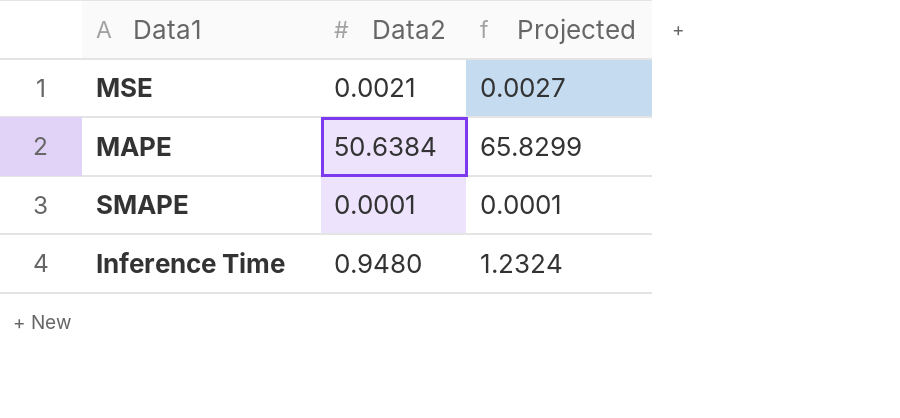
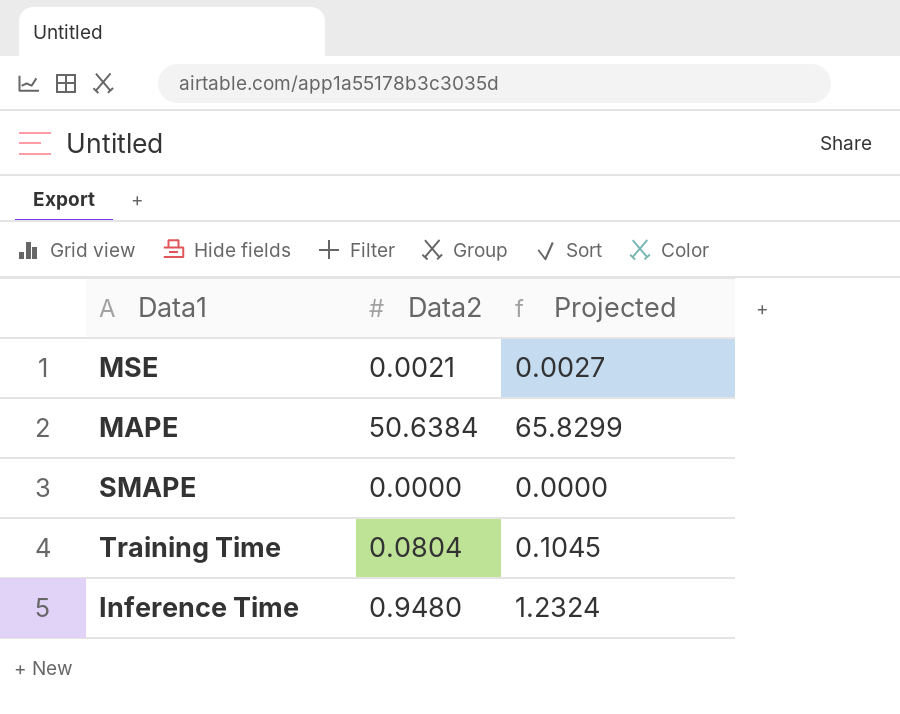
SMAPE | Data2: 0.0001 -> 0.0000
SMAPE | Projected: 0.0001 -> 0.0000
row Training Time: none -> 0.0804 | 0.1045

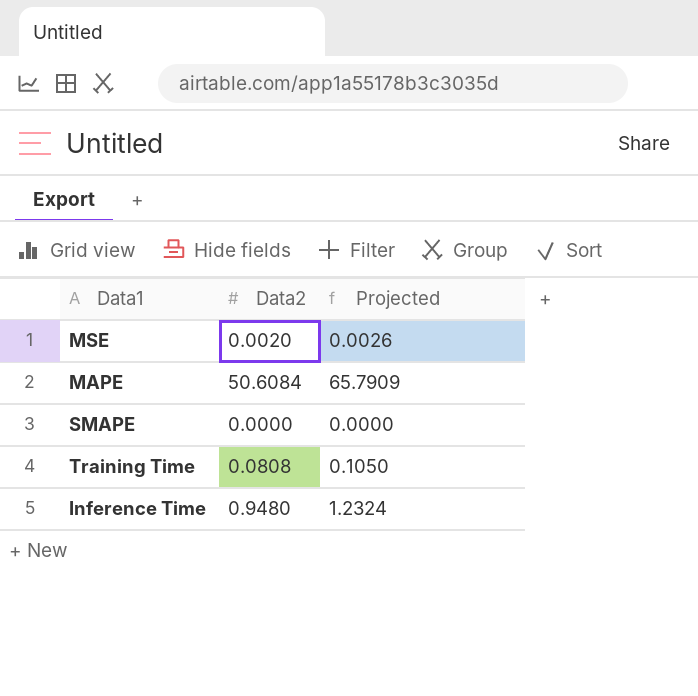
MSE | Data2: 0.0021 -> 0.0020
MSE | Projected: 0.0027 -> 0.0026
MAPE | Data2: 50.6384 -> 50.6084
MAPE | Projected: 65.8299 -> 65.7909
Training Time | Data2: 0.0804 -> 0.0808
Training Time | Projected: 0.1045 -> 0.1050

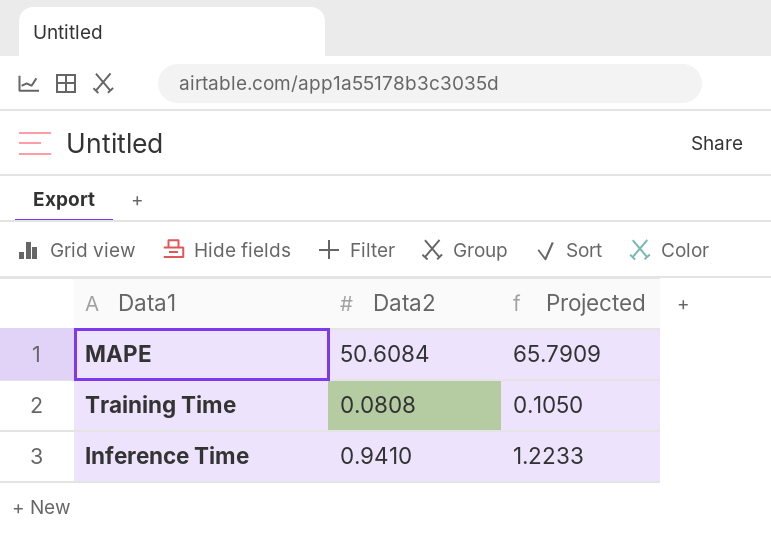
row MSE: 0.0020 | 0.0026 -> none
row SMAPE: 0.0000 | 0.0000 -> none
Inference Time | Data2: 0.9480 -> 0.9410
Inference Time | Projected: 1.2324 -> 1.2233

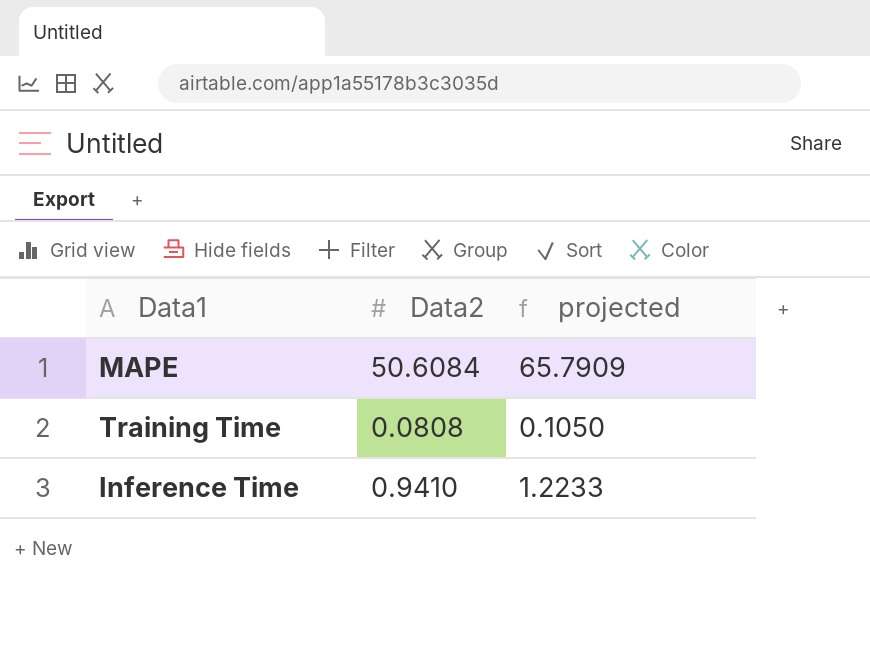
column name: Projected -> projected

